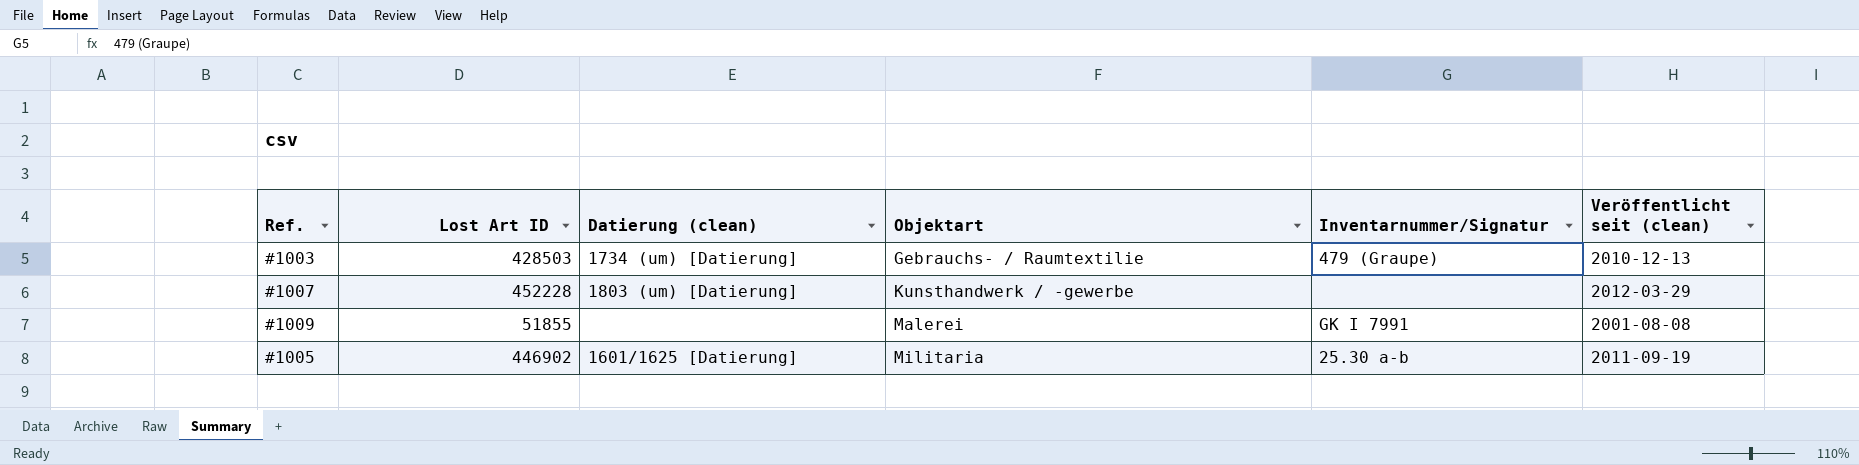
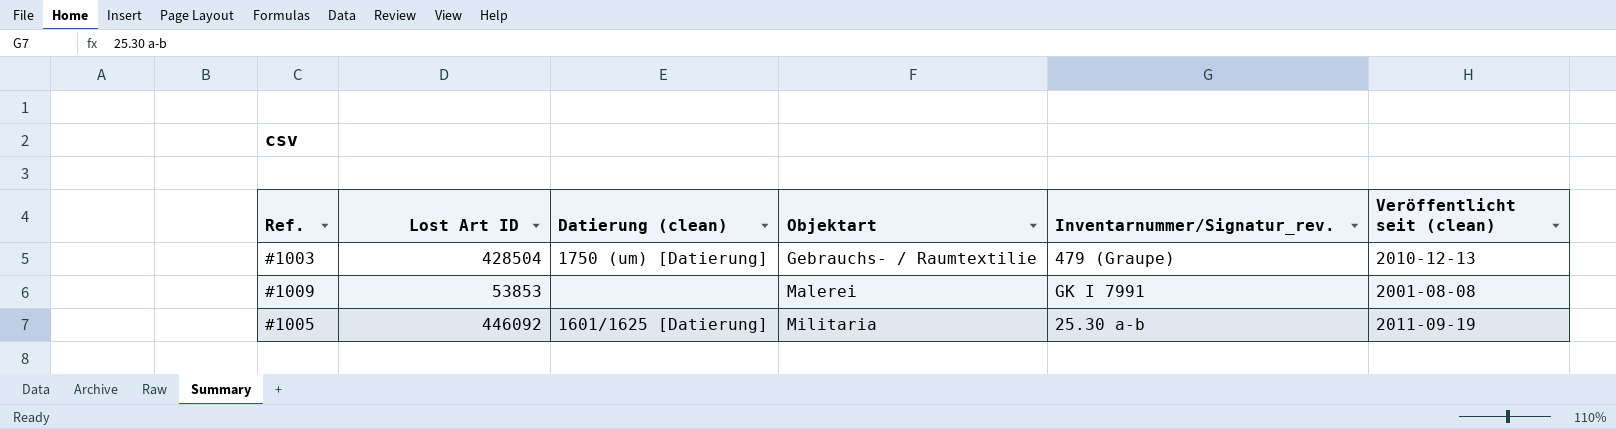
column name: Inventarnummer/Signatur -> Inventarnummer/Signatur_rev.
row #1007: 452228 | 1803 (um) [Datierung] | Kunsthandwerk / -gewerbe | none | 2012-03-29 -> none
#1003 | Lost Art ID: 428503 -> 428504
#1003 | Datierung (clean): 1734 (um) [Datierung] -> 1750 (um) [Datierung]
#1009 | Lost Art ID: 51855 -> 53853
#1005 | Lost Art ID: 446902 -> 446092

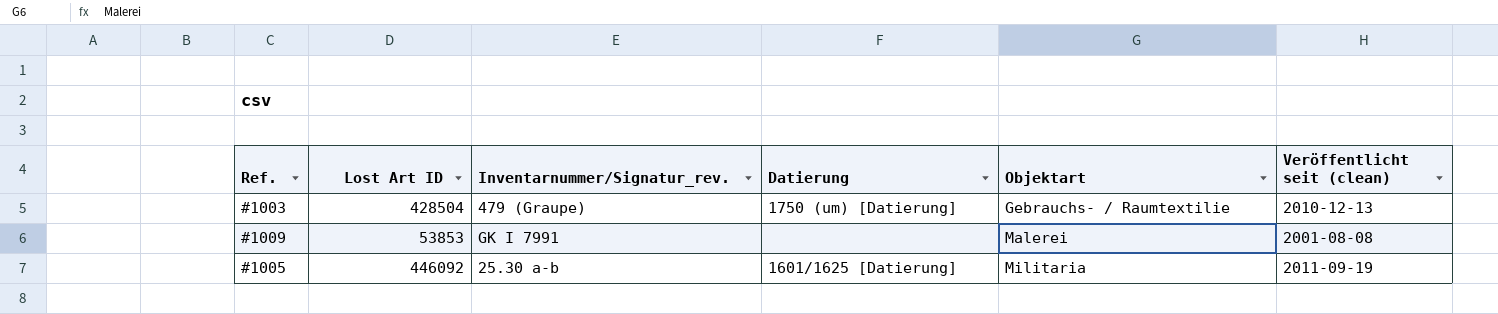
column Inventarnummer/Signatur_rev. | position: 5 -> 3
column name: Datierung (clean) -> Datierung

